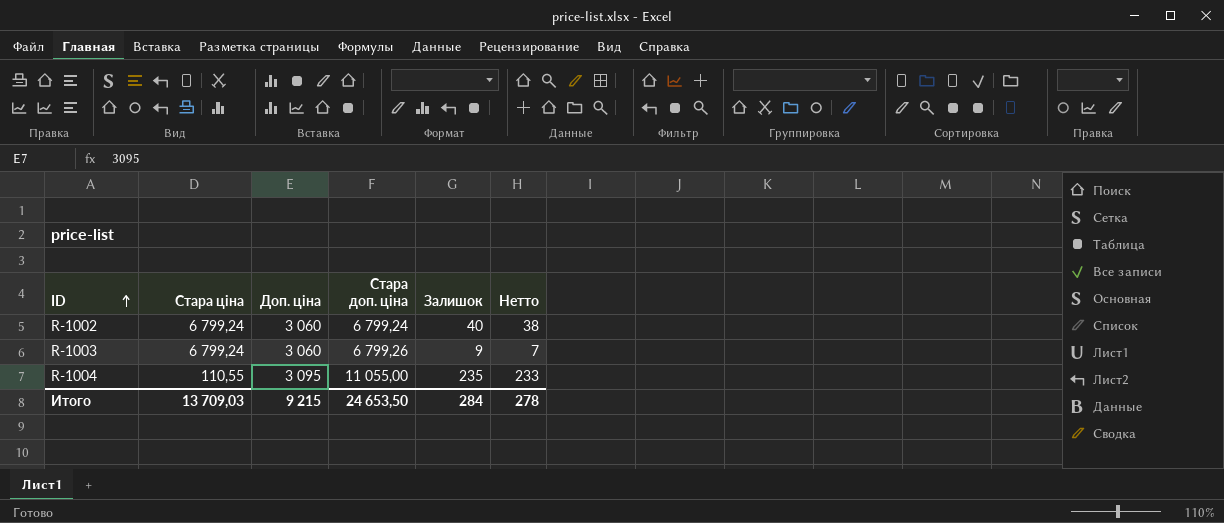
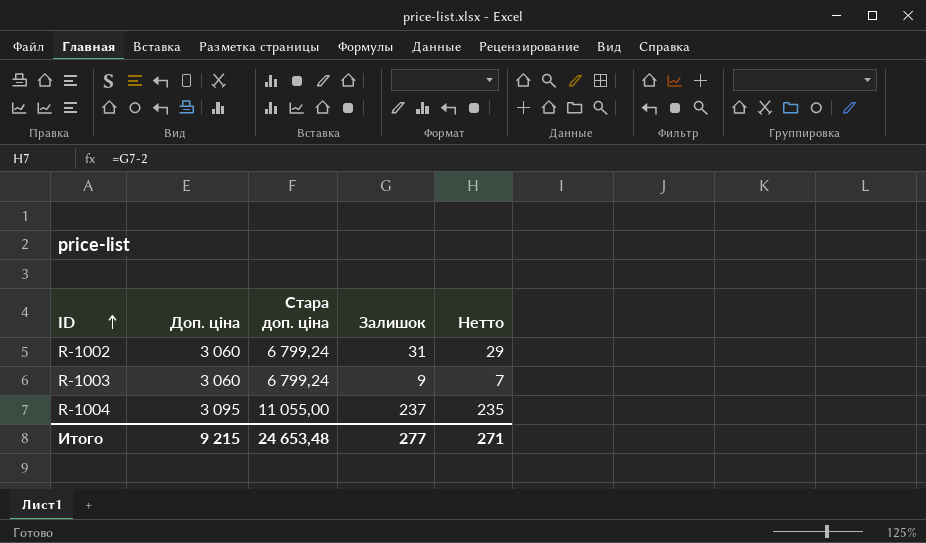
column Стара ціна | position: 2 -> none
R-1002 | Залишок: 40 -> 31
R-1002 | Нетто: 38 -> 29
R-1003 | Стара доп. ціна: 6 799,26 -> 6 799,24
R-1004 | Залишок: 235 -> 237
R-1004 | Нетто: 233 -> 235
Итого | Стара доп. ціна: 24 653,50 -> 24 653,48
Итого | Залишок: 284 -> 277
Итого | Нетто: 278 -> 271

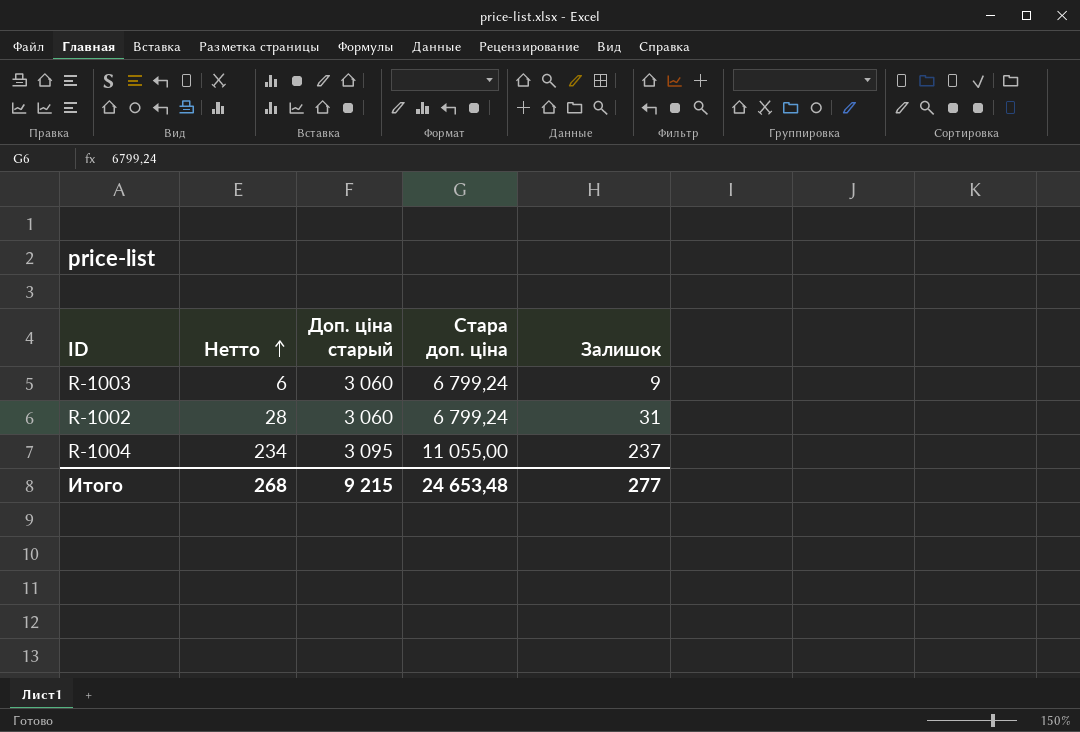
row order: ID ascending -> Нетто ascending
column Нетто | formula: [Залишок] - 2 -> [Залишок] - 3
column Нетто | position: 5 -> 2
column name: Доп. ціна -> Доп. ціна старый
Итого | Нетто: 271 -> 268

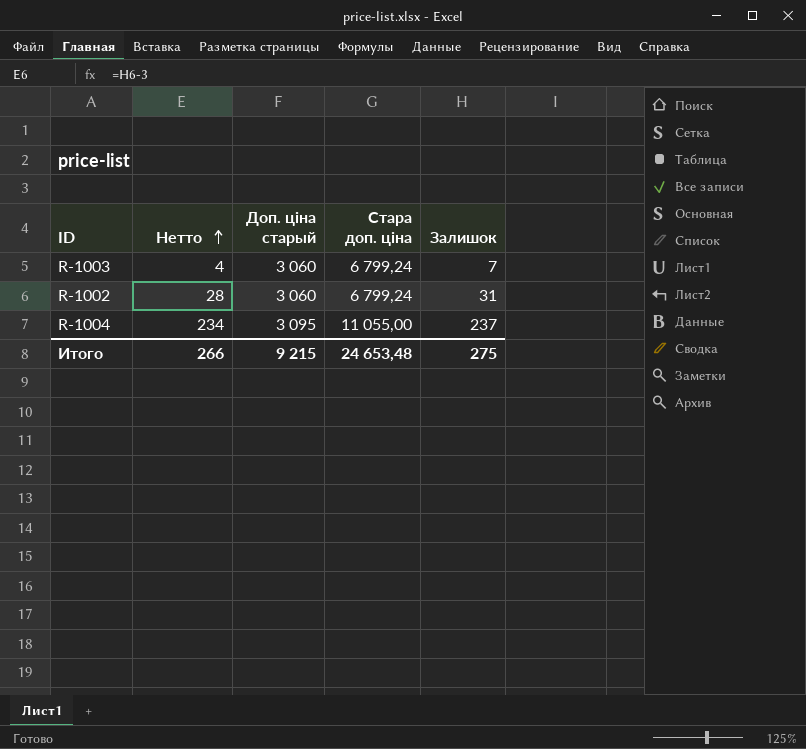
R-1003 | Нетто: 6 -> 4
R-1003 | Залишок: 9 -> 7
Итого | Нетто: 268 -> 266
Итого | Залишок: 277 -> 275

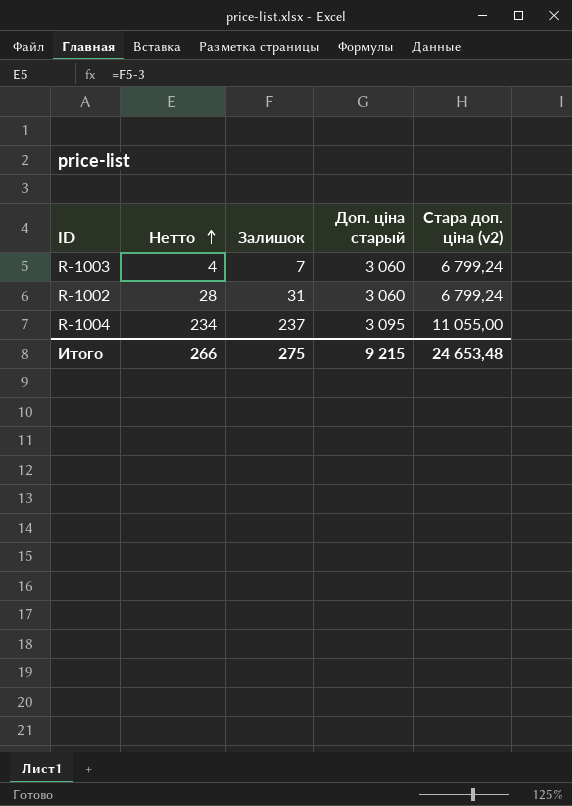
column Залишок | position: 5 -> 3
column name: Стара доп. ціна -> Стара доп. ціна (v2)

